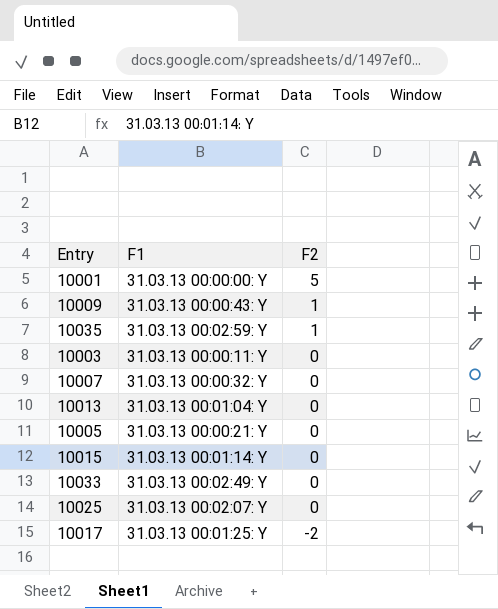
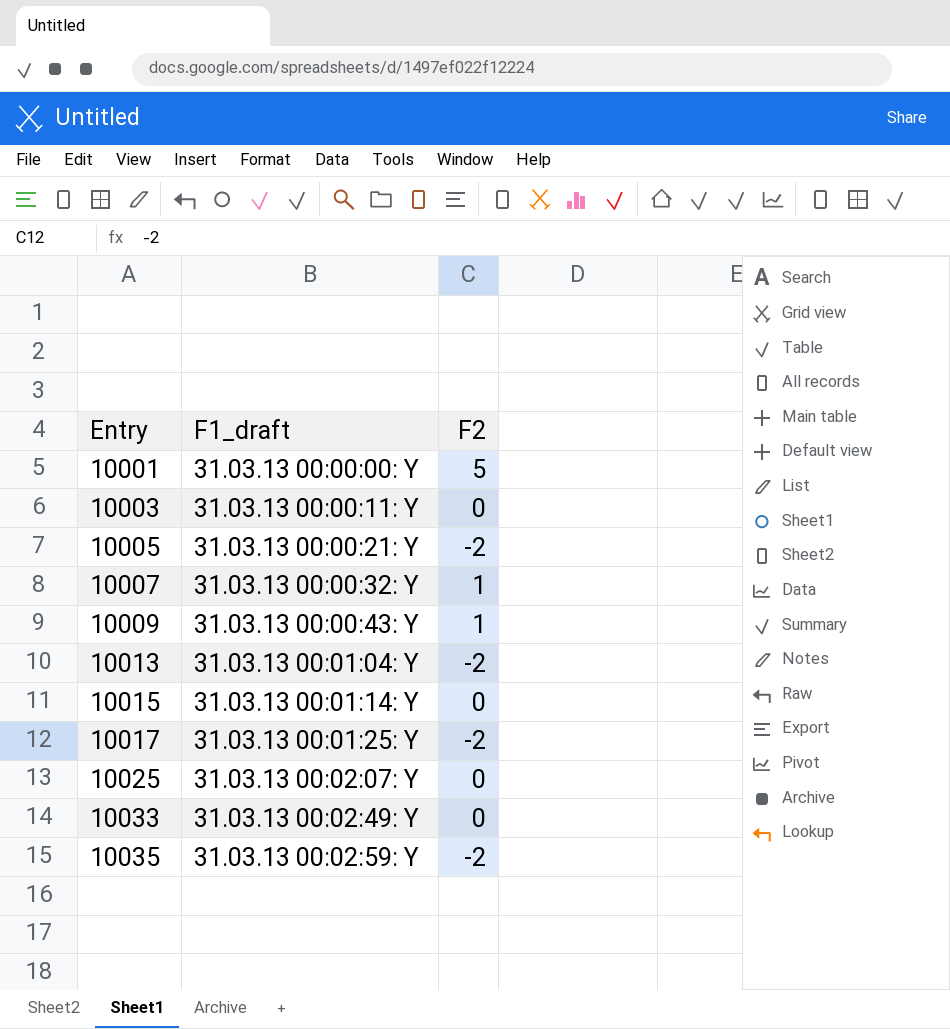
row order: F2 descending -> Entry ascending
column name: F1 -> F1_draft
10005 | F2: 0 -> -2
10007 | F2: 0 -> 1
10013 | F2: 0 -> -2
10035 | F2: 1 -> -2

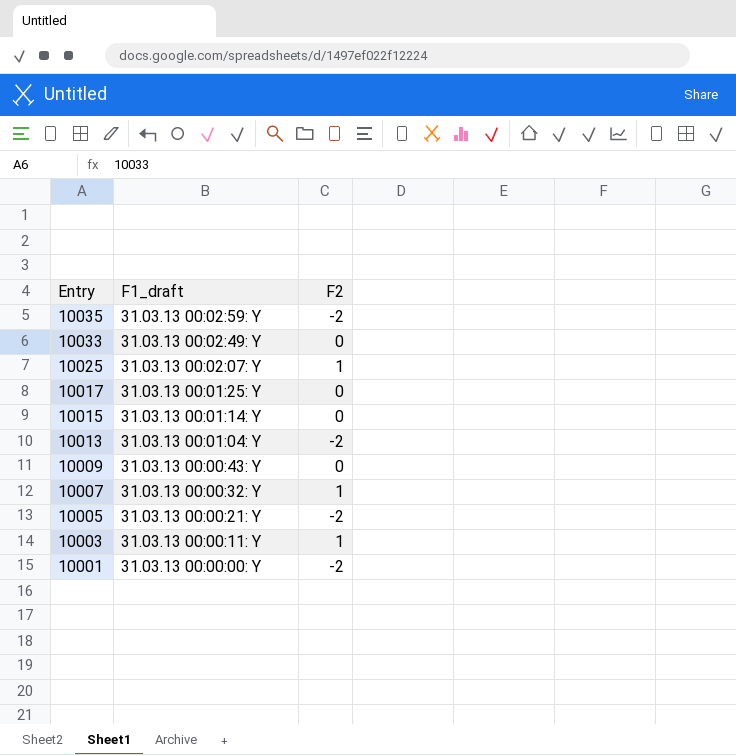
row order: Entry ascending -> Entry descending
10025 | F2: 0 -> 1
10017 | F2: -2 -> 0
10009 | F2: 1 -> 0
10003 | F2: 0 -> 1
10001 | F2: 5 -> -2

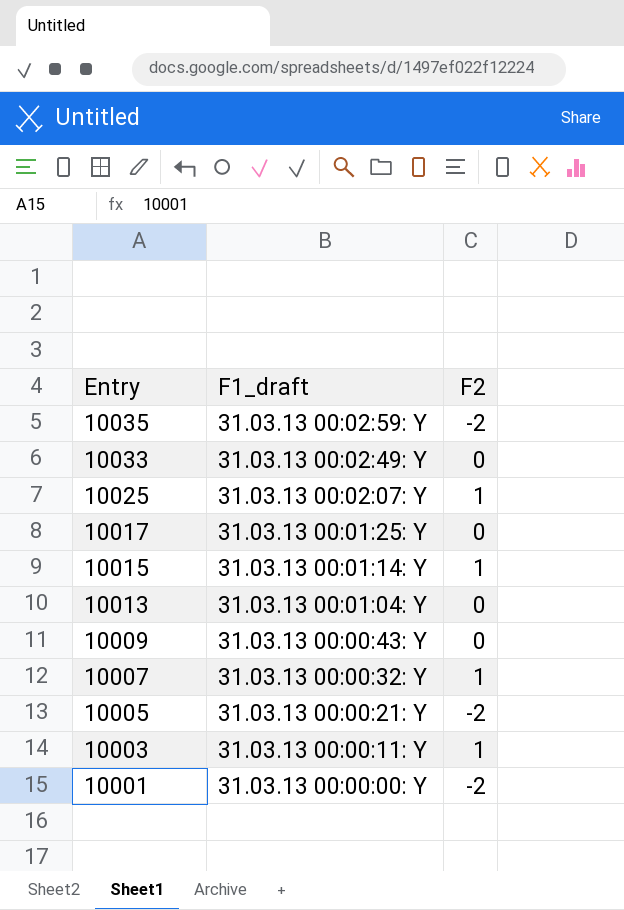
10015 | F2: 0 -> 1
10013 | F2: -2 -> 0

